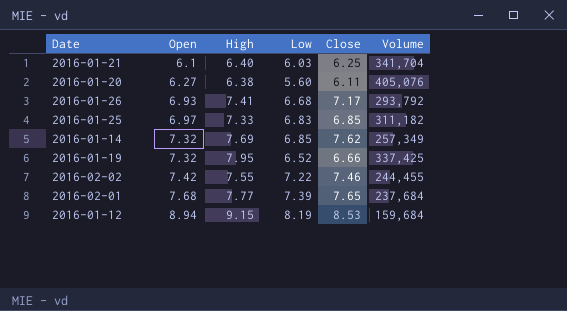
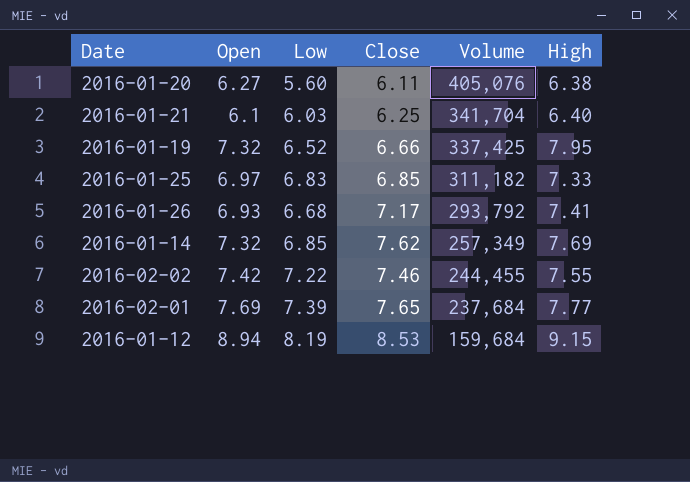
row order: Open ascending -> Volume descending
column High | position: 3 -> 6
2016-02-01 | Open: 7.68 -> 7.69

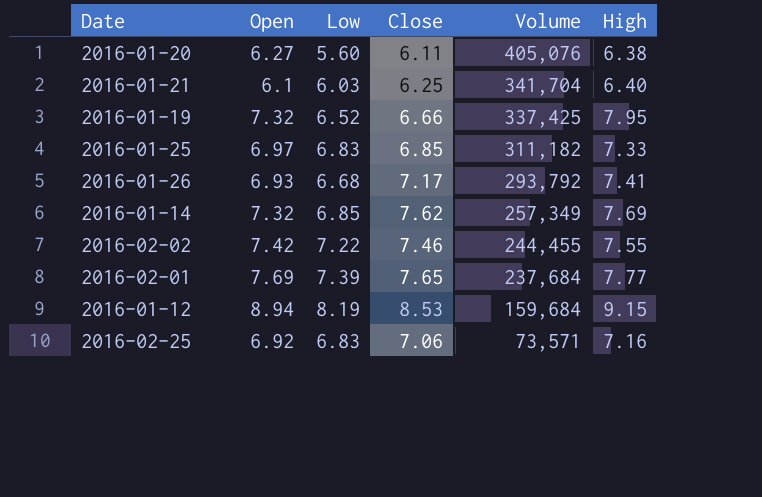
row 2016-02-25: none -> 6.92 | 6.83 | 7.06 | 73,571 | 7.16

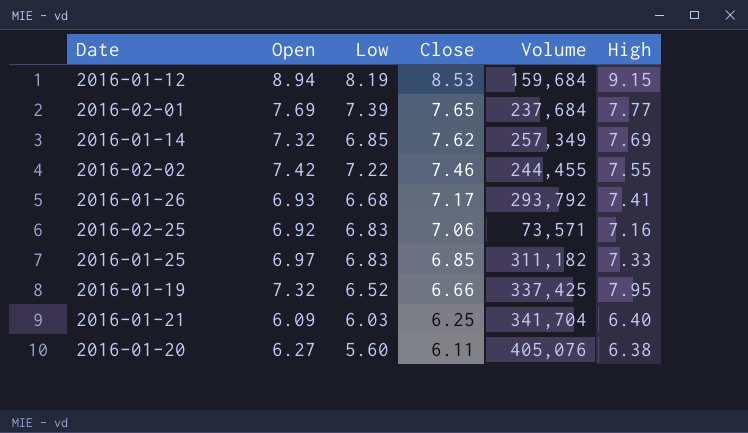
row order: Volume descending -> Close descending
2016-01-21 | Open: 6.1 -> 6.09

